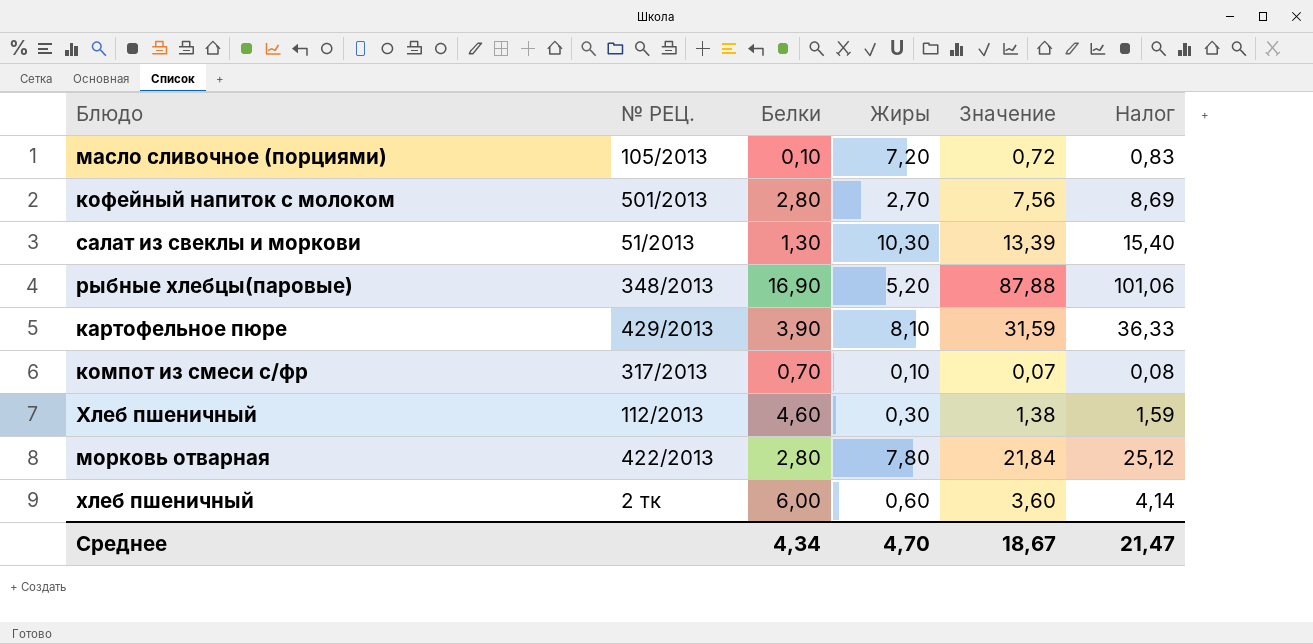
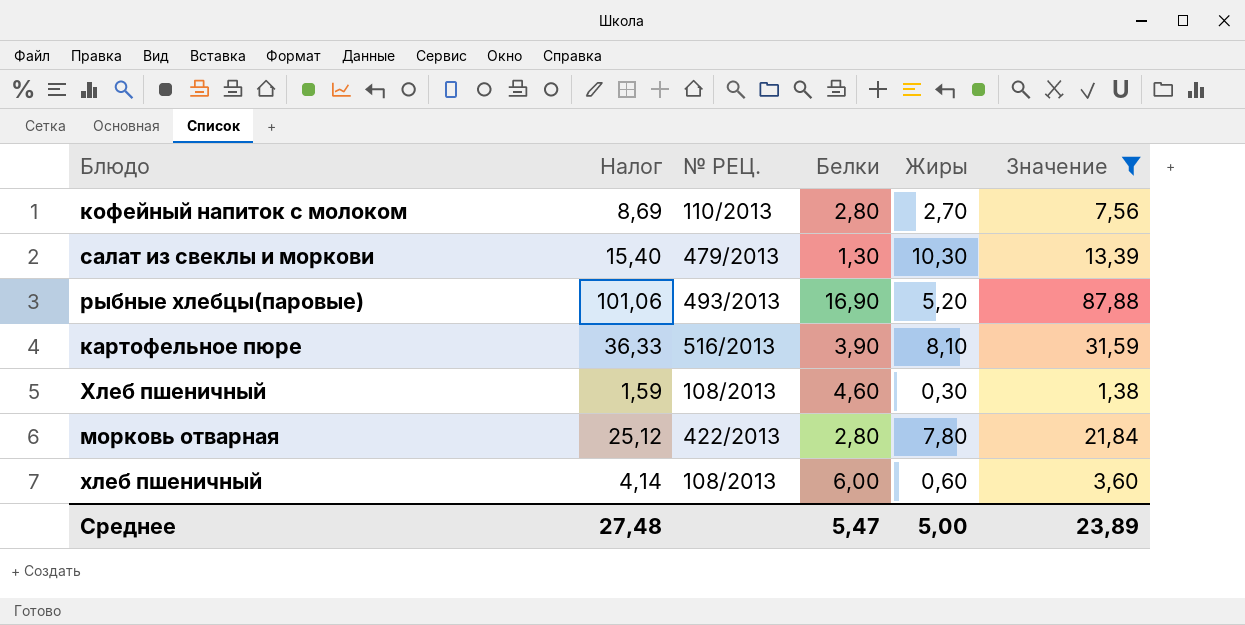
filter: none -> Значение >= 1,38
column Налог | position: 6 -> 2
кофейный напиток с молоком | № РЕЦ.: 501/2013 -> 110/2013
салат из свеклы и моркови | № РЕЦ.: 51/2013 -> 479/2013
рыбные хлебцы(паровые) | № РЕЦ.: 348/2013 -> 493/2013
картофельное пюре | № РЕЦ.: 429/2013 -> 516/2013
Хлеб пшеничный | № РЕЦ.: 112/2013 -> 108/2013
хлеб пшеничный | № РЕЦ.: 2 тк -> 108/2013
Среднее | Налог: 21,47 -> 27,48
Среднее | Белки: 4,34 -> 5,47
Среднее | Жиры: 4,70 -> 5,00
Среднее | Значение: 18,67 -> 23,89

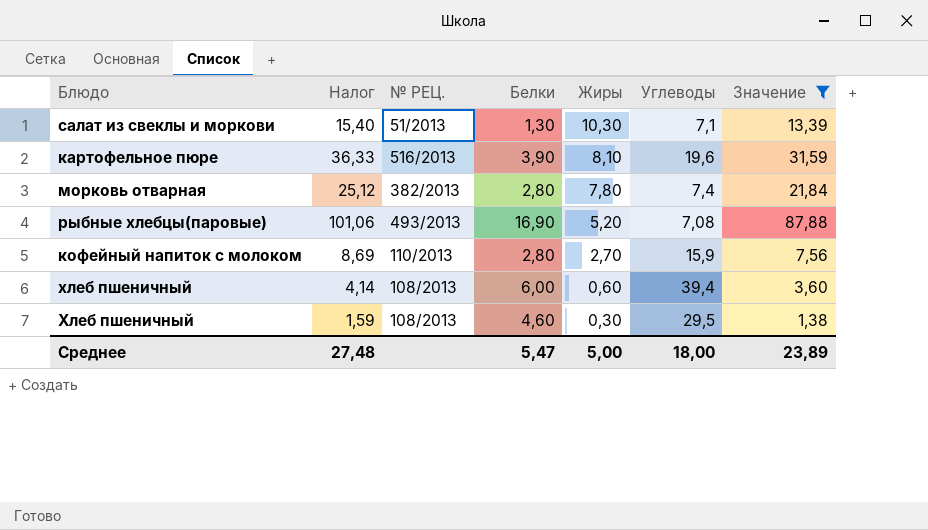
row order: none -> Жиры descending
column Углеводы | position: none -> 6
салат из свеклы и моркови | № РЕЦ.: 479/2013 -> 51/2013
морковь отварная | № РЕЦ.: 422/2013 -> 382/2013

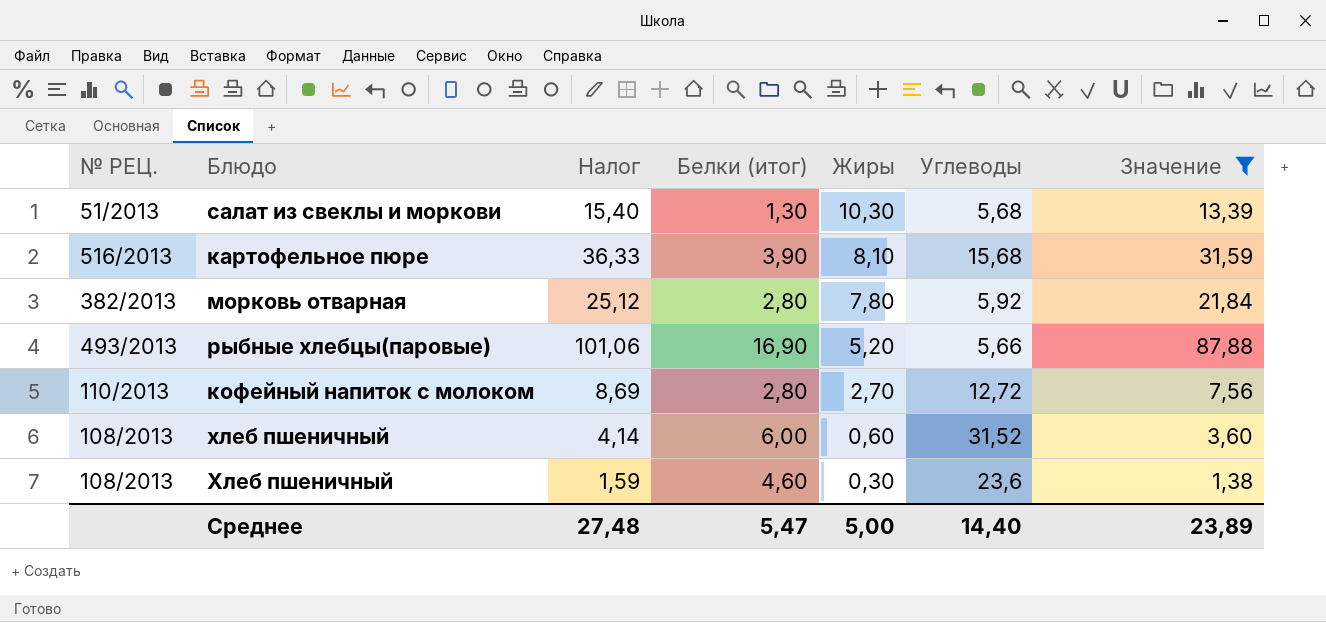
column № РЕЦ. | position: 3 -> 1
column name: Белки -> Белки (итог)
салат из свеклы и моркови | Углеводы: 7,1 -> 5,68
картофельное пюре | Углеводы: 19,6 -> 15,68
морковь отварная | Углеводы: 7,4 -> 5,92
рыбные хлебцы(паровые) | Углеводы: 7,08 -> 5,66
кофейный напиток с молоком | Углеводы: 15,9 -> 12,72
хлеб пшеничный | Углеводы: 39,4 -> 31,52
Хлеб пшеничный | Углеводы: 29,5 -> 23,6
Среднее | Углеводы: 18,00 -> 14,40

